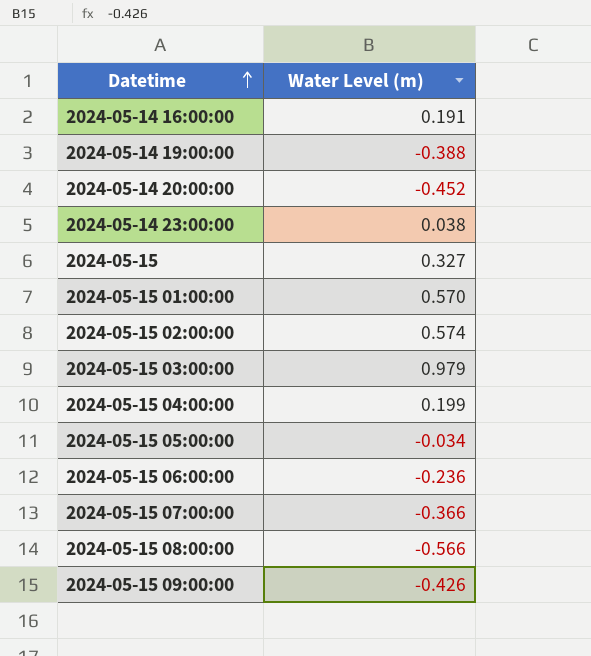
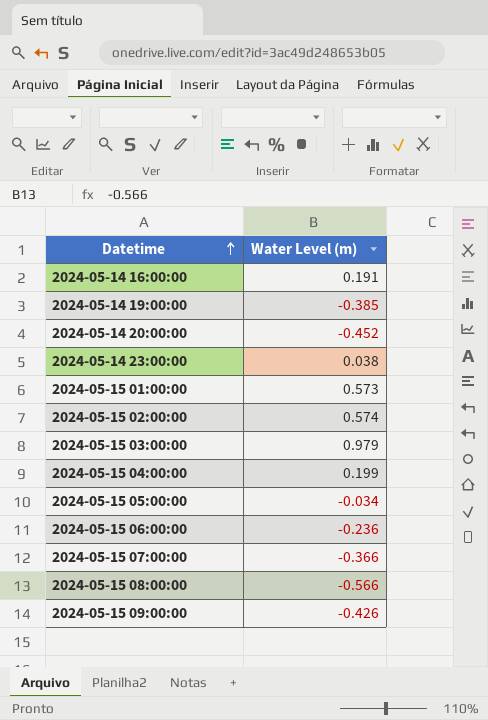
row 2024-05-15: 0.327 -> none
2024-05-14 19:00:00 | Water Level (m): -0.388 -> -0.385
2024-05-15 01:00:00 | Water Level (m): 0.570 -> 0.573

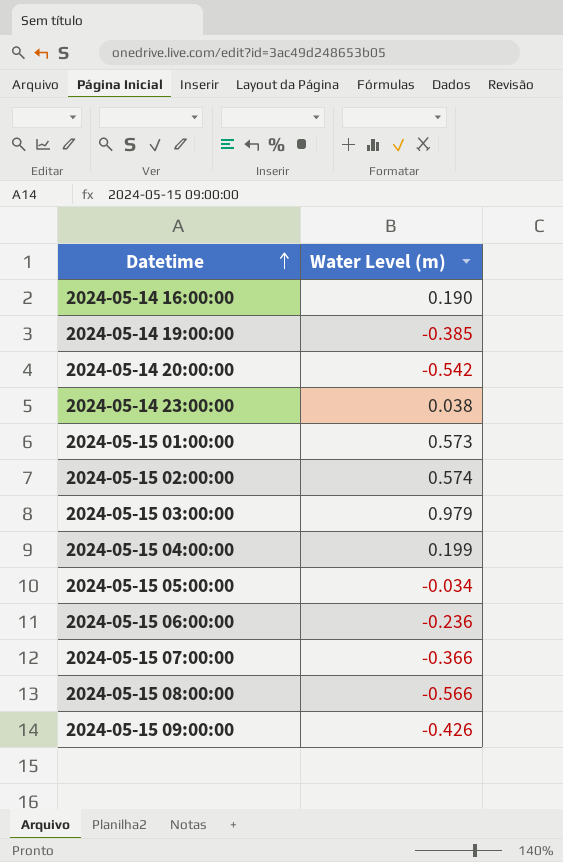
2024-05-14 16:00:00 | Water Level (m): 0.191 -> 0.190
2024-05-14 20:00:00 | Water Level (m): -0.452 -> -0.542

